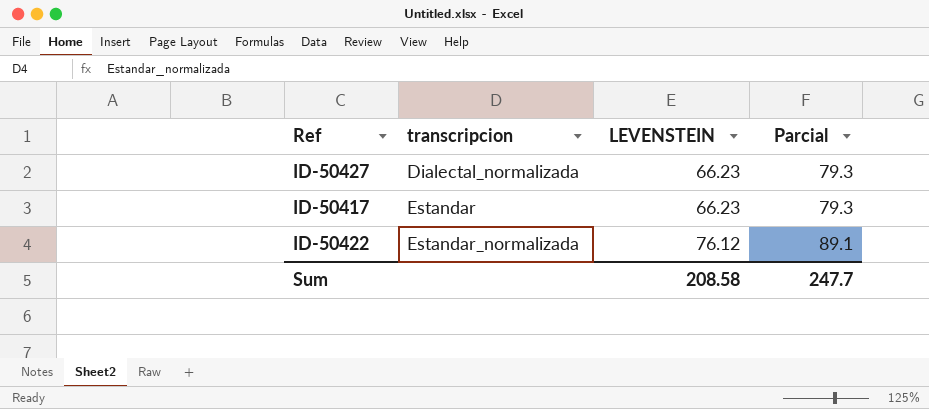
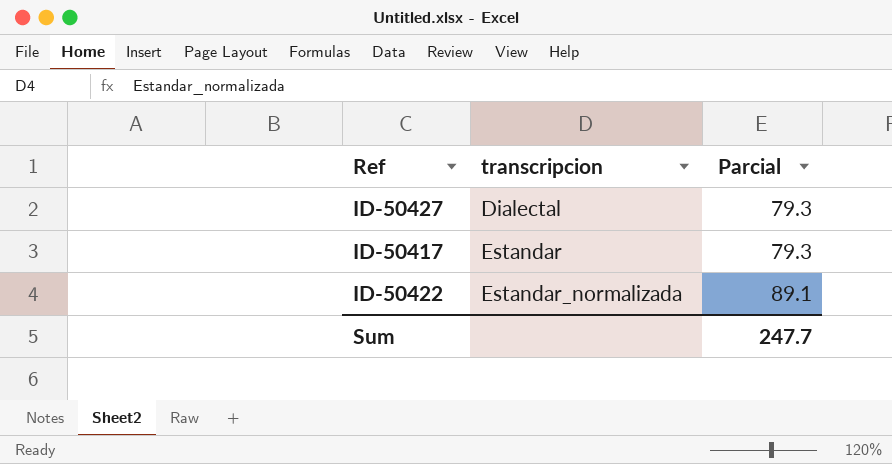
column LEVENSTEIN | position: 3 -> none
ID-50427 | transcripcion: Dialectal_normalizada -> Dialectal

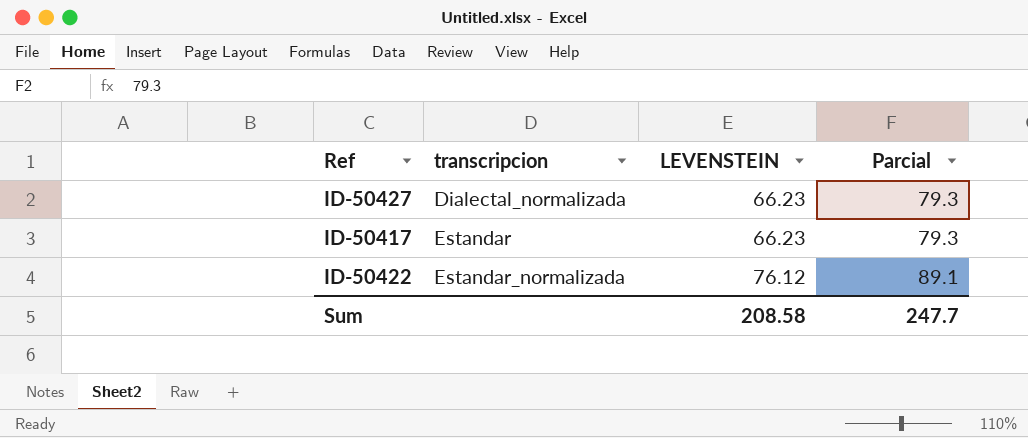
column LEVENSTEIN | position: none -> 3
ID-50427 | transcripcion: Dialectal -> Dialectal_normalizada

